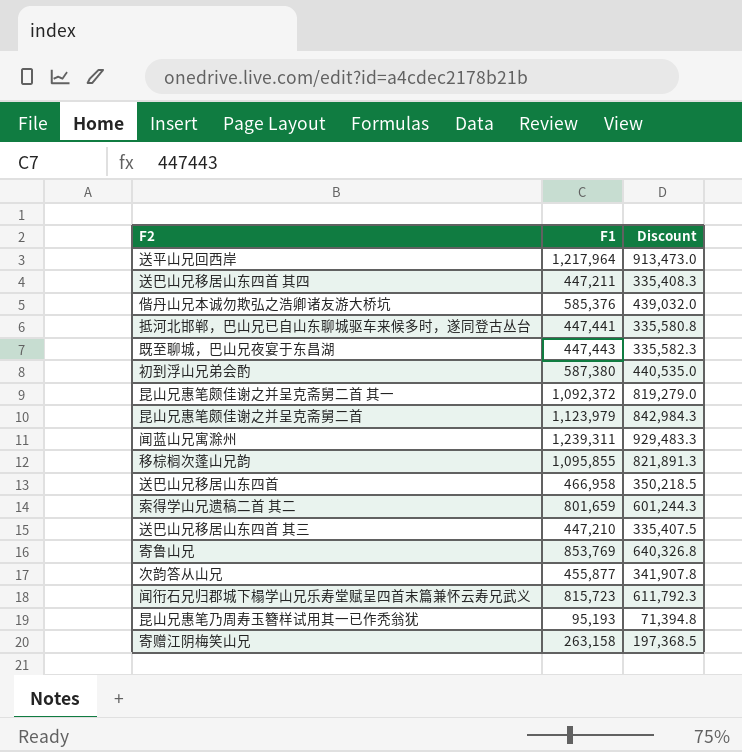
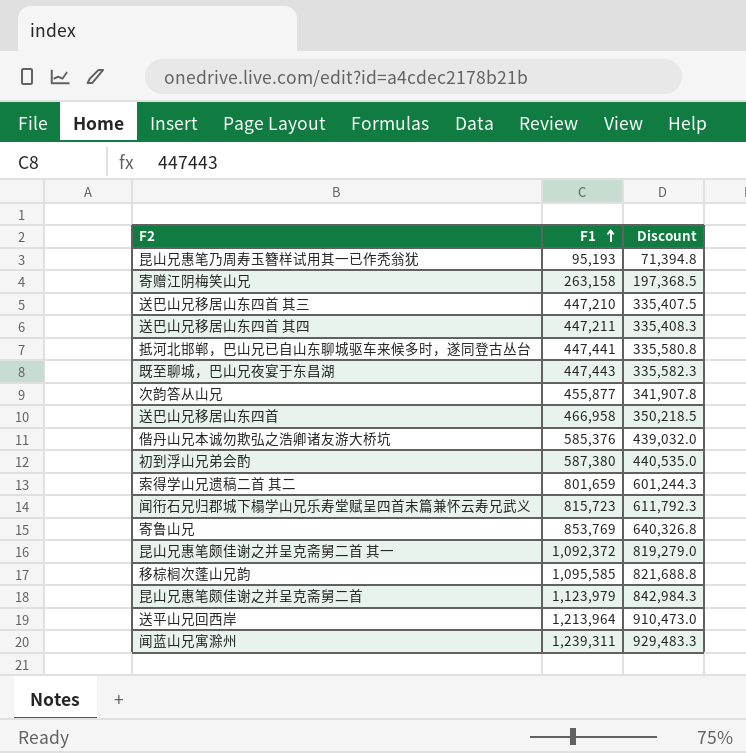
row order: none -> F1 ascending
移棕榈次蓬山兄韵 | F1: 1,095,855 -> 1,095,585
移棕榈次蓬山兄韵 | Discount: 821,891.3 -> 821,688.8
送平山兄回西岸 | F1: 1,217,964 -> 1,213,964
送平山兄回西岸 | Discount: 913,473.0 -> 910,473.0

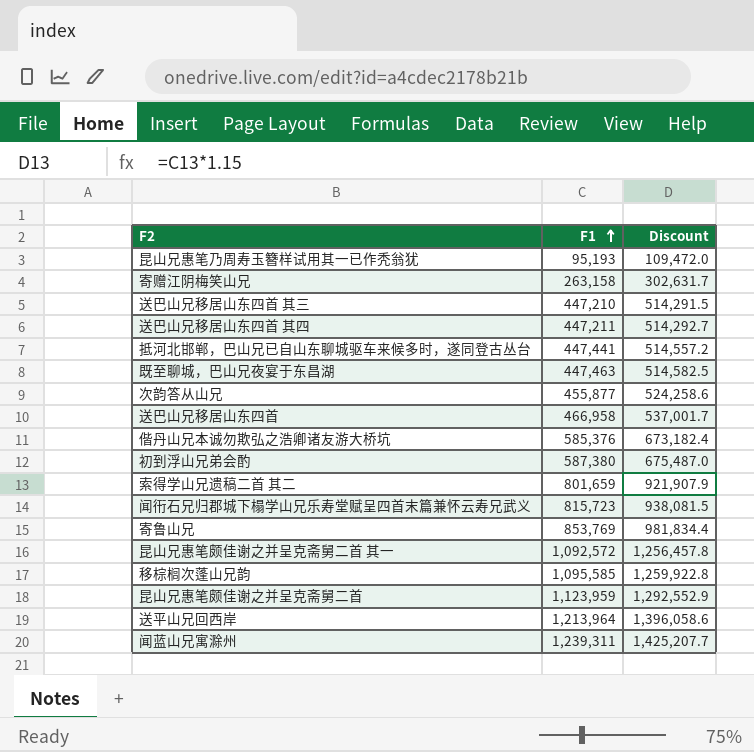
column Discount | formula: [F1] * 0.75 -> [F1] * 1.15
既至聊城，巴山兄夜宴于东昌湖 | F1: 447,443 -> 447,463
昆山兄惠笔颇佳谢之并呈克斋舅二首 其一 | F1: 1,092,372 -> 1,092,572
昆山兄惠笔颇佳谢之并呈克斋舅二首 | F1: 1,123,979 -> 1,123,959

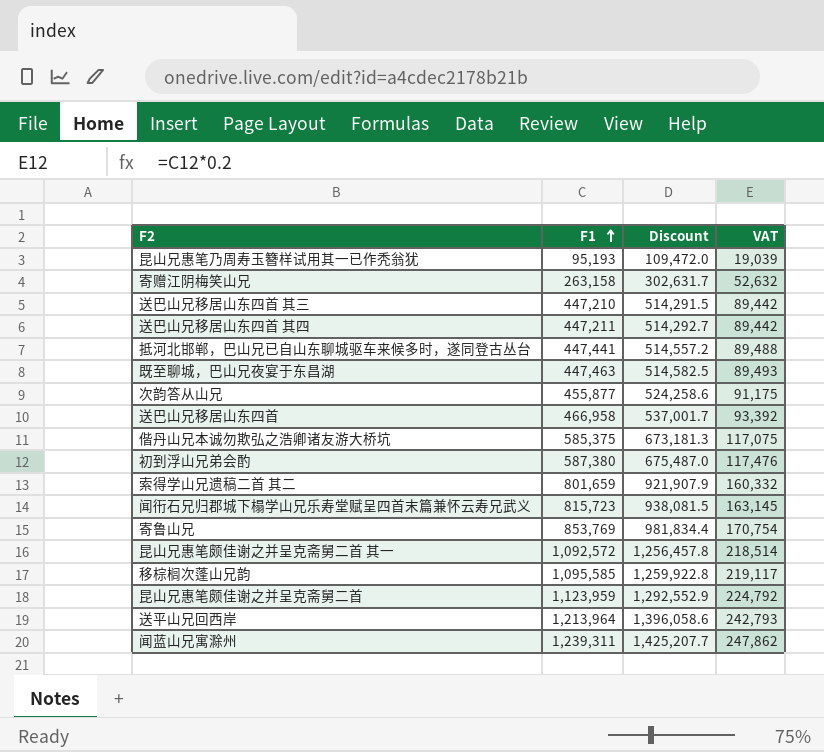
column VAT | formula: none -> [F1] * 0.2
偕丹山兄本诚勿欺弘之浩卿诸友游大桥坑 | F1: 585,376 -> 585,375
偕丹山兄本诚勿欺弘之浩卿诸友游大桥坑 | Discount: 673,182.4 -> 673,181.3

